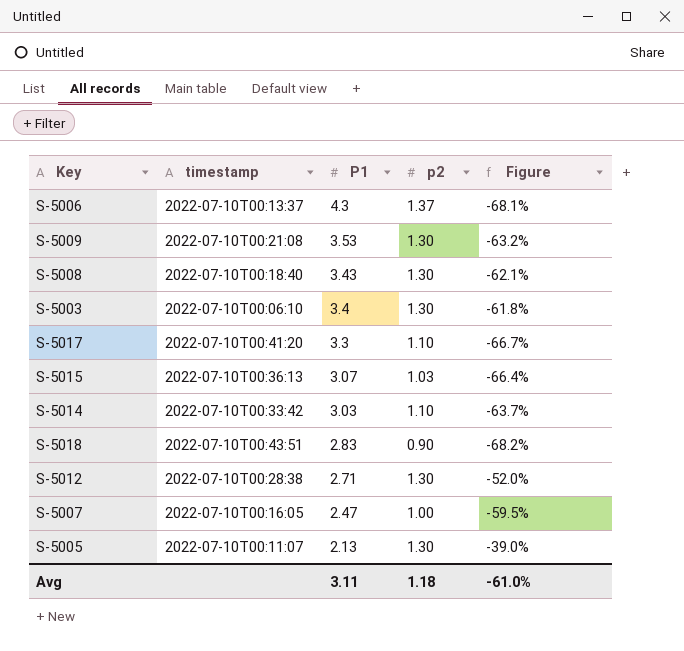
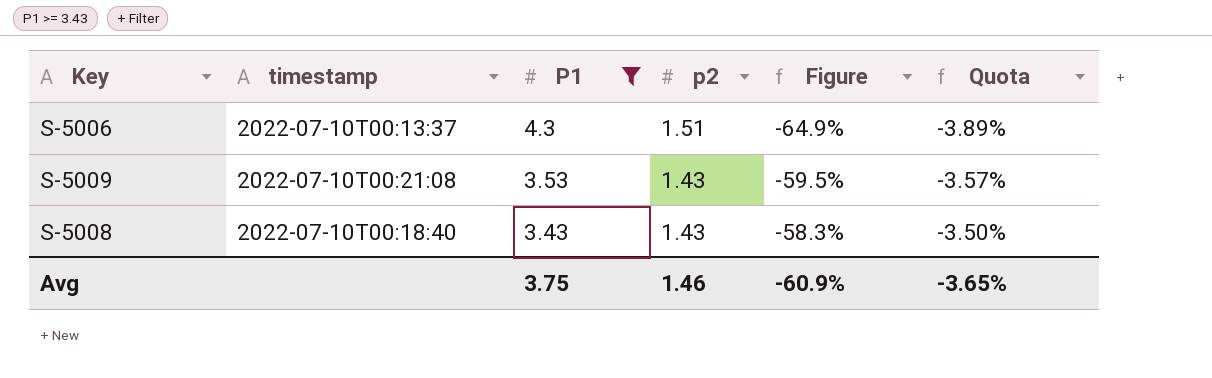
filter: none -> P1 >= 3.43
column Quota | formula: none -> [Figure] * 0.06
S-5006 | p2: 1.37 -> 1.51
S-5006 | Figure: -68.1% -> -64.9%
S-5009 | p2: 1.30 -> 1.43
S-5009 | Figure: -63.2% -> -59.5%
S-5008 | p2: 1.30 -> 1.43
S-5008 | Figure: -62.1% -> -58.3%
Avg | P1: 3.11 -> 3.75
Avg | p2: 1.18 -> 1.46
Avg | Figure: -61.0% -> -60.9%

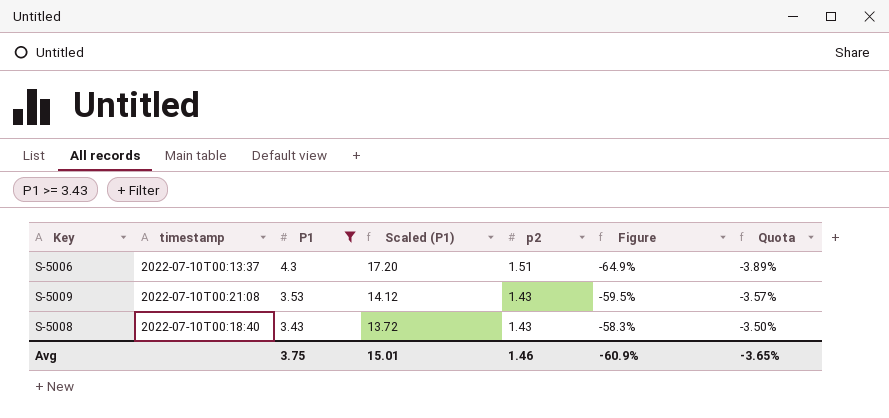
column Scaled (P1) | formula: none -> [P1] * 4

